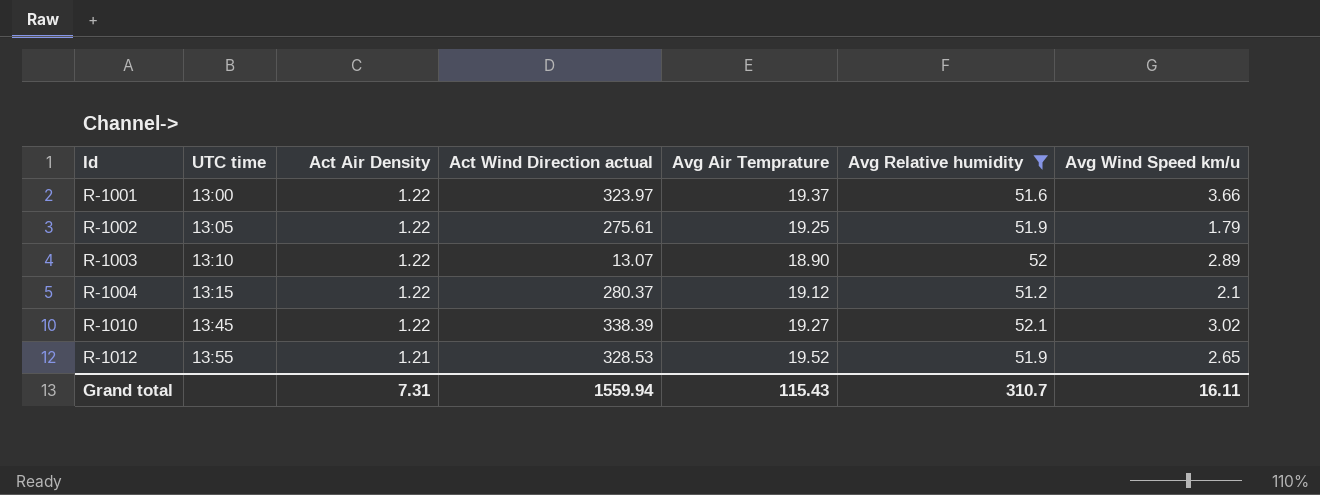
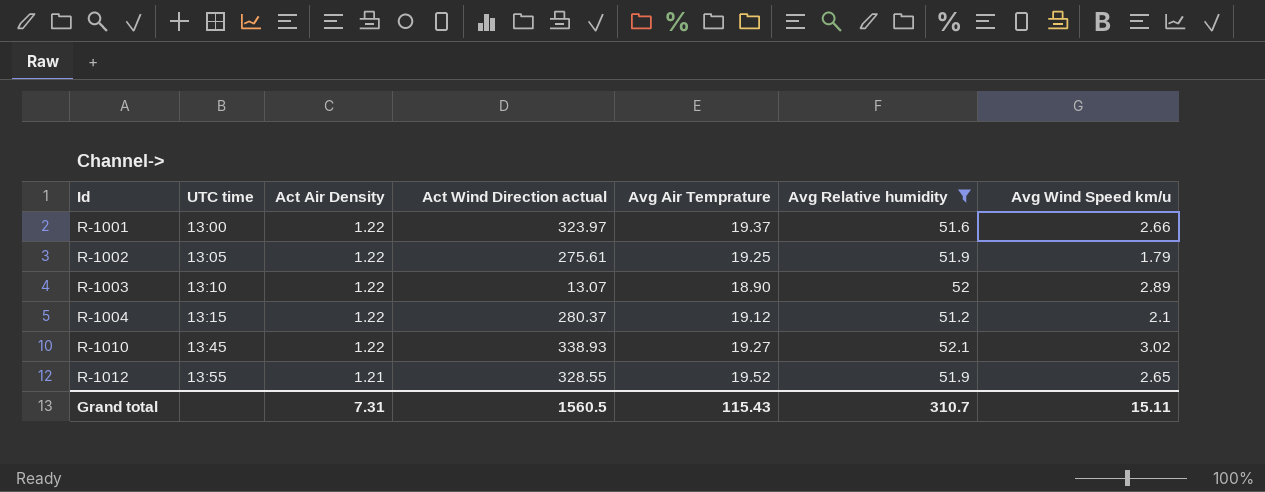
R-1001 | Avg Wind Speed km/u: 3.66 -> 2.66
R-1010 | Act Wind Direction actual: 338.39 -> 338.93
R-1012 | Act Wind Direction actual: 328.53 -> 328.55
Grand total | Act Wind Direction actual: 1559.94 -> 1560.5
Grand total | Avg Wind Speed km/u: 16.11 -> 15.11

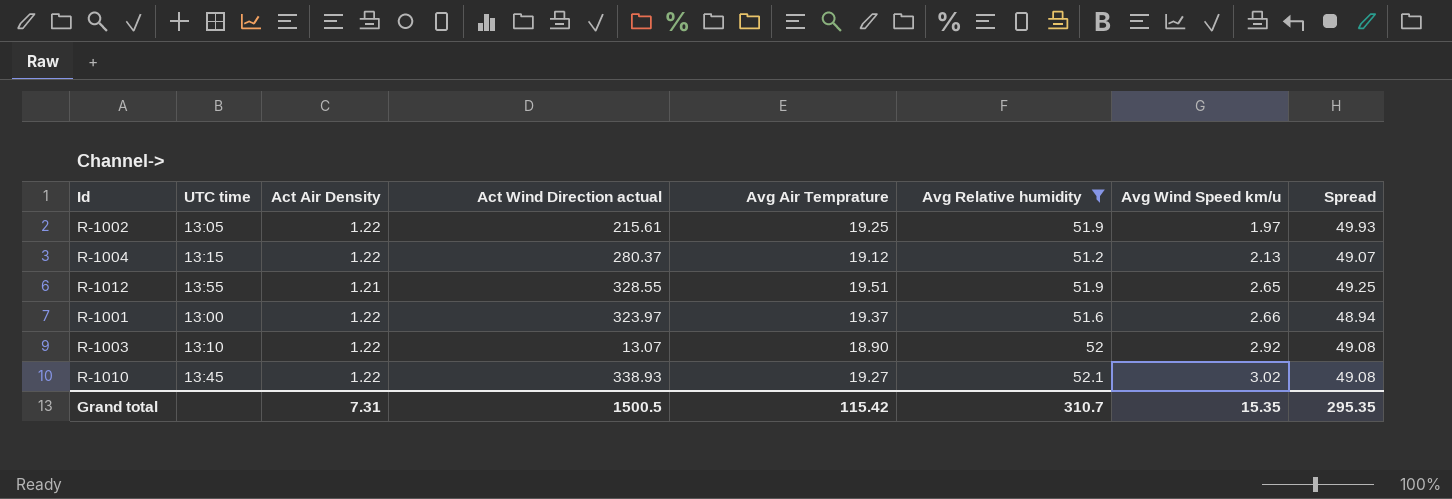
row order: Id ascending -> Avg Wind Speed km/u ascending
column Spread | formula: none -> [Avg Relative humidity] - [Avg Wind Speed km/u]
R-1002 | Act Wind Direction actual: 275.61 -> 215.61
R-1002 | Avg Wind Speed km/u: 1.79 -> 1.97
R-1004 | Avg Wind Speed km/u: 2.1 -> 2.13
R-1012 | Avg Air Temprature: 19.52 -> 19.51
R-1003 | Avg Wind Speed km/u: 2.89 -> 2.92
Grand total | Act Wind Direction actual: 1560.5 -> 1500.5
Grand total | Avg Air Temprature: 115.43 -> 115.42
Grand total | Avg Wind Speed km/u: 15.11 -> 15.35

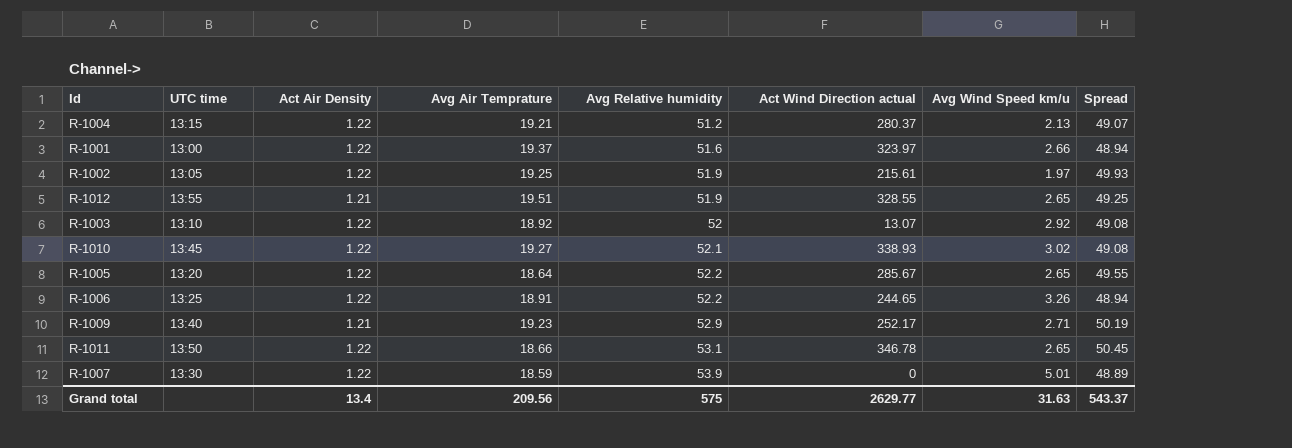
filter: Avg Relative humidity <= 52.1 -> none
row order: Avg Wind Speed km/u ascending -> Avg Relative humidity ascending
column Act Wind Direction actual | position: 4 -> 6
R-1004 | Avg Air Temprature: 19.12 -> 19.21
R-1003 | Avg Air Temprature: 18.90 -> 18.92
Grand total | Act Air Density: 7.31 -> 13.4
Grand total | Avg Air Temprature: 115.42 -> 209.56
Grand total | Avg Relative humidity: 310.7 -> 575
Grand total | Act Wind Direction actual: 1500.5 -> 2629.77
Grand total | Avg Wind Speed km/u: 15.35 -> 31.63
Grand total | Spread: 295.35 -> 543.37

